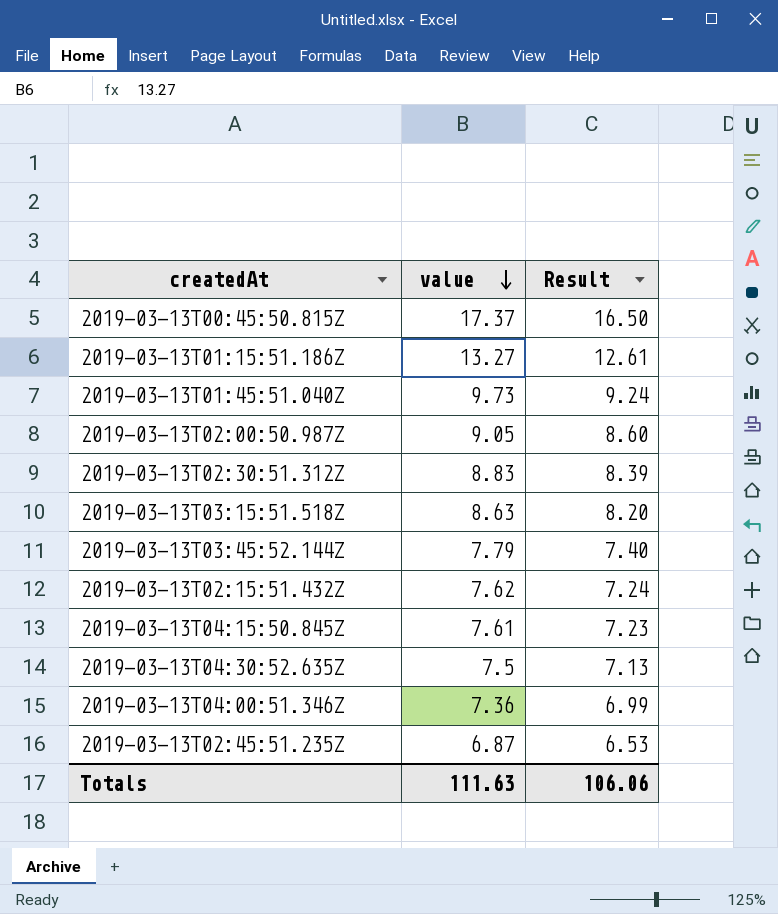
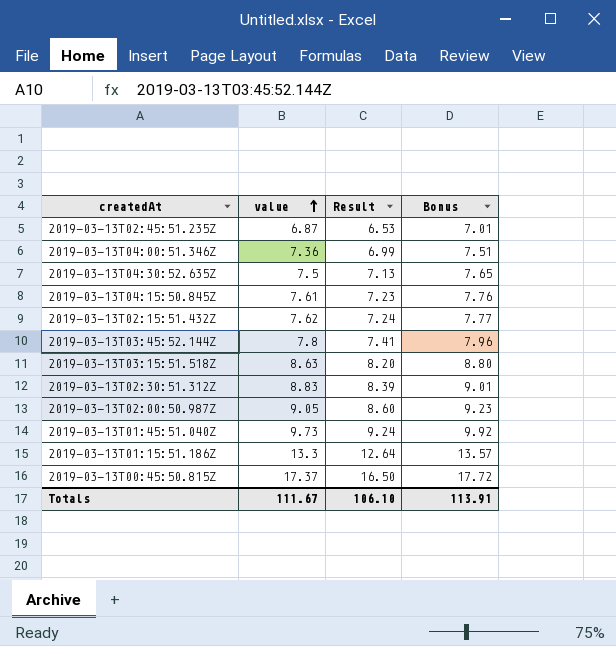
row order: value descending -> value ascending
column Bonus | formula: none -> [value] * 1.02
2019-03-13T03:45:52.144Z | value: 7.79 -> 7.8
2019-03-13T03:45:52.144Z | Result: 7.40 -> 7.41
2019-03-13T01:15:51.186Z | value: 13.27 -> 13.3
2019-03-13T01:15:51.186Z | Result: 12.61 -> 12.64
Totals | value: 111.63 -> 111.67
Totals | Result: 106.06 -> 106.10

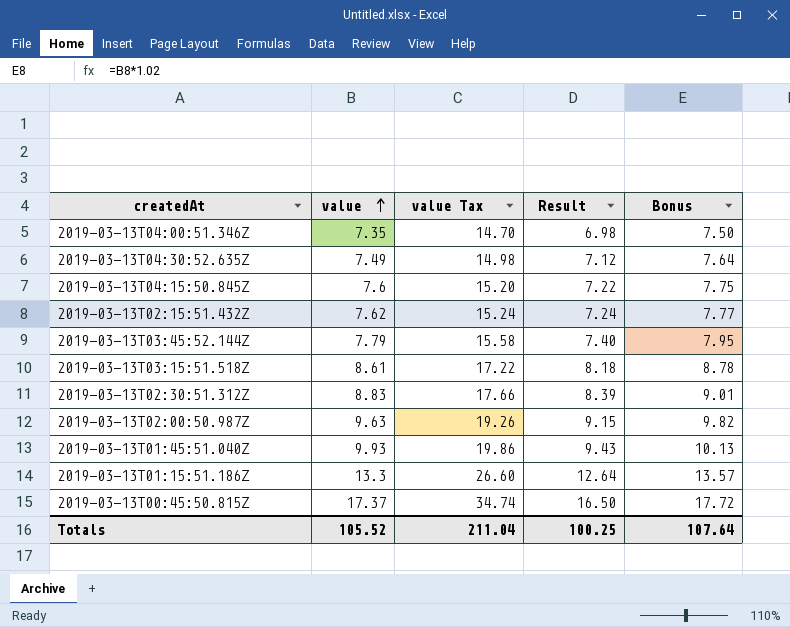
column value Tax | formula: none -> [value] * 2
row 2019-03-13T02:45:51.235Z: 6.87 | 6.53 | 7.01 -> none
2019-03-13T04:00:51.346Z | value: 7.36 -> 7.35
2019-03-13T04:00:51.346Z | Result: 6.99 -> 6.98
2019-03-13T04:00:51.346Z | Bonus: 7.51 -> 7.50
2019-03-13T04:30:52.635Z | value: 7.5 -> 7.49
2019-03-13T04:30:52.635Z | Result: 7.13 -> 7.12
2019-03-13T04:30:52.635Z | Bonus: 7.65 -> 7.64
2019-03-13T04:15:50.845Z | value: 7.61 -> 7.6
2019-03-13T04:15:50.845Z | Result: 7.23 -> 7.22
2019-03-13T04:15:50.845Z | Bonus: 7.76 -> 7.75
2019-03-13T03:45:52.144Z | value: 7.8 -> 7.79
2019-03-13T03:45:52.144Z | Result: 7.41 -> 7.40
2019-03-13T03:45:52.144Z | Bonus: 7.96 -> 7.95
2019-03-13T03:15:51.518Z | value: 8.63 -> 8.61
2019-03-13T03:15:51.518Z | Result: 8.20 -> 8.18
2019-03-13T03:15:51.518Z | Bonus: 8.80 -> 8.78
2019-03-13T02:00:50.987Z | value: 9.05 -> 9.63
2019-03-13T02:00:50.987Z | Result: 8.60 -> 9.15
2019-03-13T02:00:50.987Z | Bonus: 9.23 -> 9.82
2019-03-13T01:45:51.040Z | value: 9.73 -> 9.93
2019-03-13T01:45:51.040Z | Result: 9.24 -> 9.43
2019-03-13T01:45:51.040Z | Bonus: 9.92 -> 10.13
Totals | value: 111.67 -> 105.52
Totals | Result: 106.10 -> 100.25
Totals | Bonus: 113.91 -> 107.64

